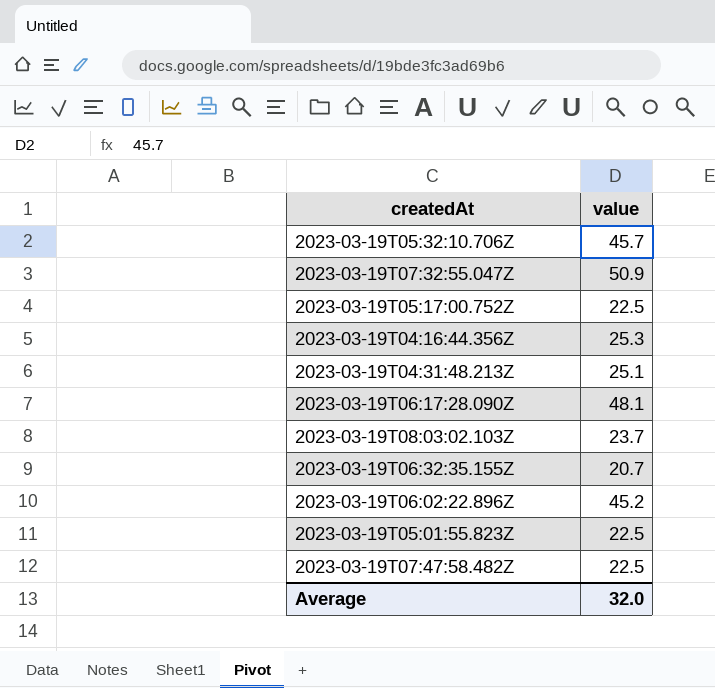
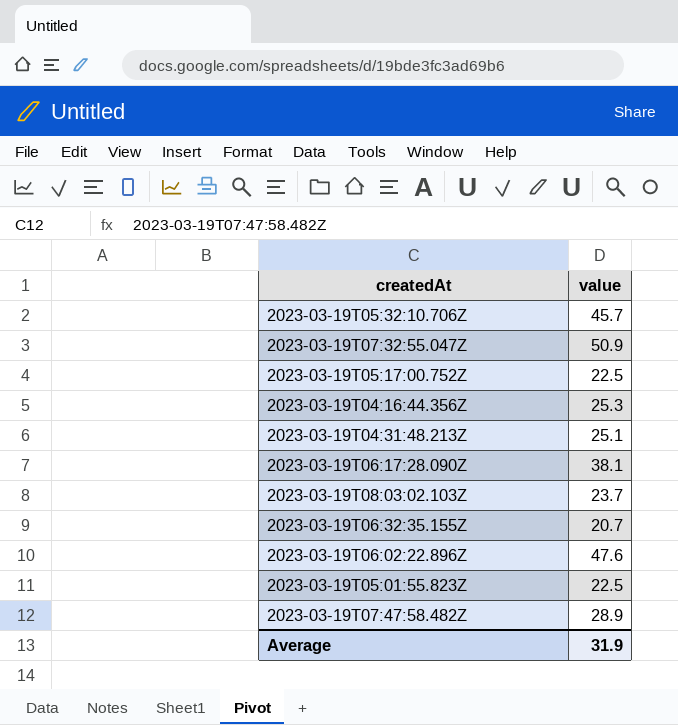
2023-03-19T06:17:28.090Z | value: 48.1 -> 38.1
2023-03-19T06:02:22.896Z | value: 45.2 -> 47.6
2023-03-19T07:47:58.482Z | value: 22.5 -> 28.9
Average | value: 32.0 -> 31.9

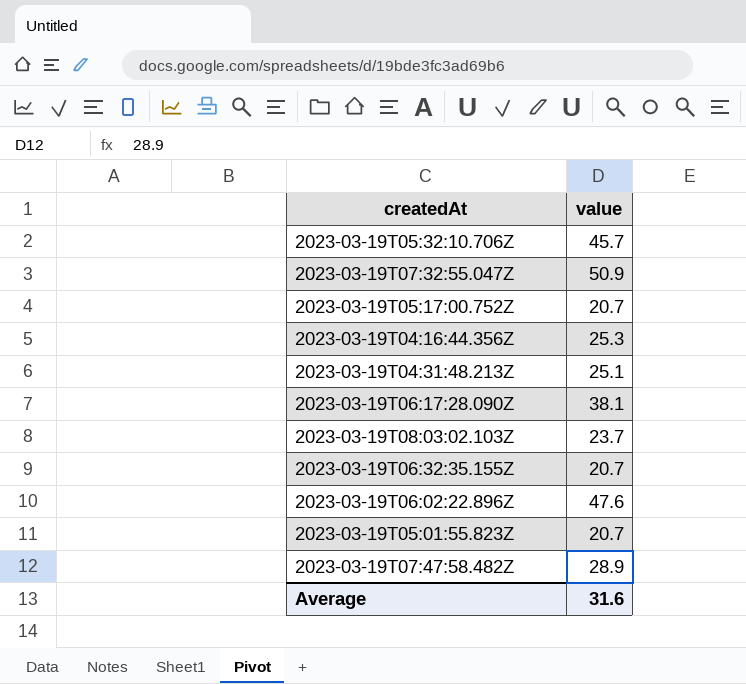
2023-03-19T05:17:00.752Z | value: 22.5 -> 20.7
2023-03-19T05:01:55.823Z | value: 22.5 -> 20.7
Average | value: 31.9 -> 31.6

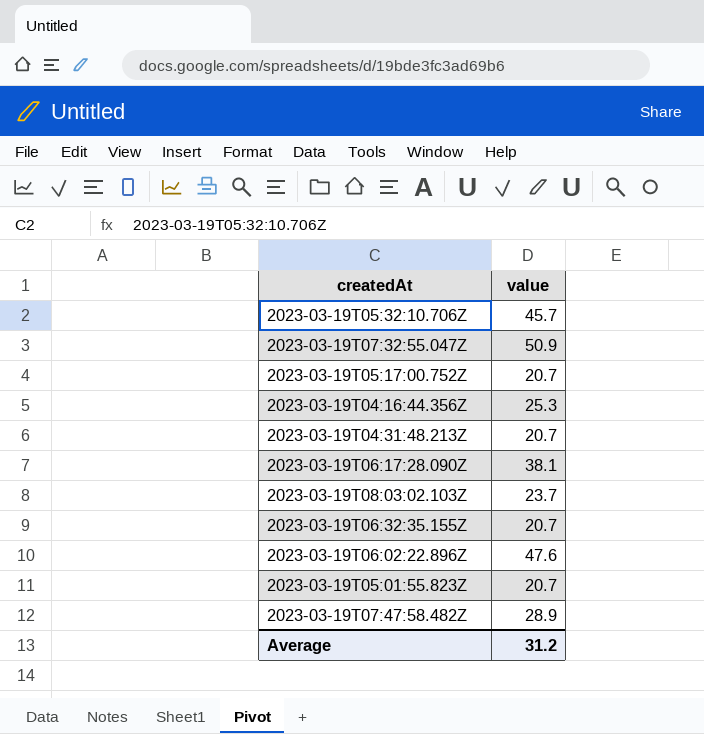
2023-03-19T04:31:48.213Z | value: 25.1 -> 20.7
Average | value: 31.6 -> 31.2

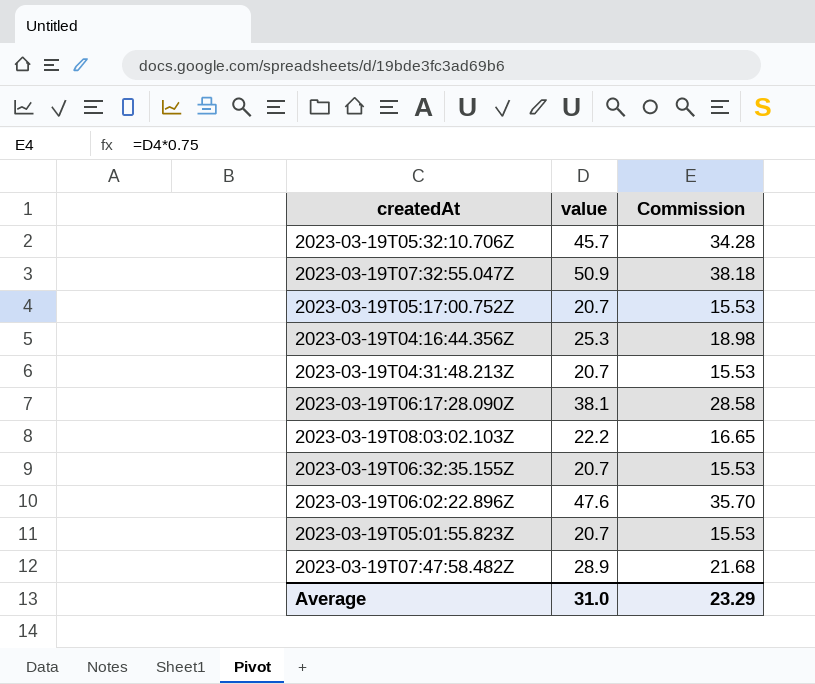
column Commission | formula: none -> [value] * 0.75
2023-03-19T08:03:02.103Z | value: 23.7 -> 22.2
Average | value: 31.2 -> 31.0

